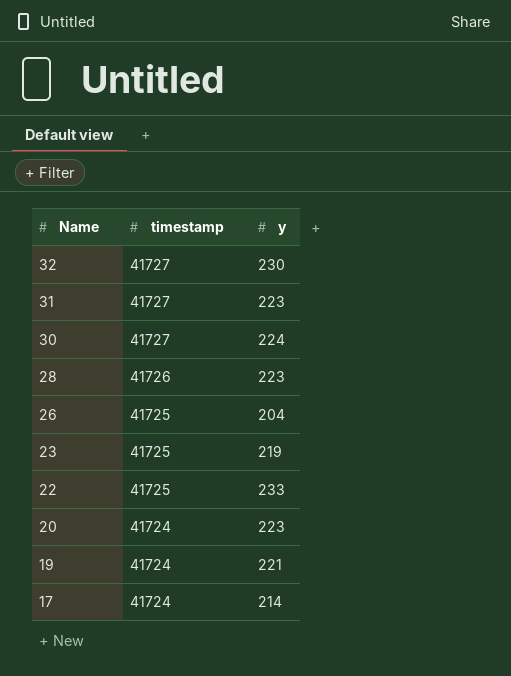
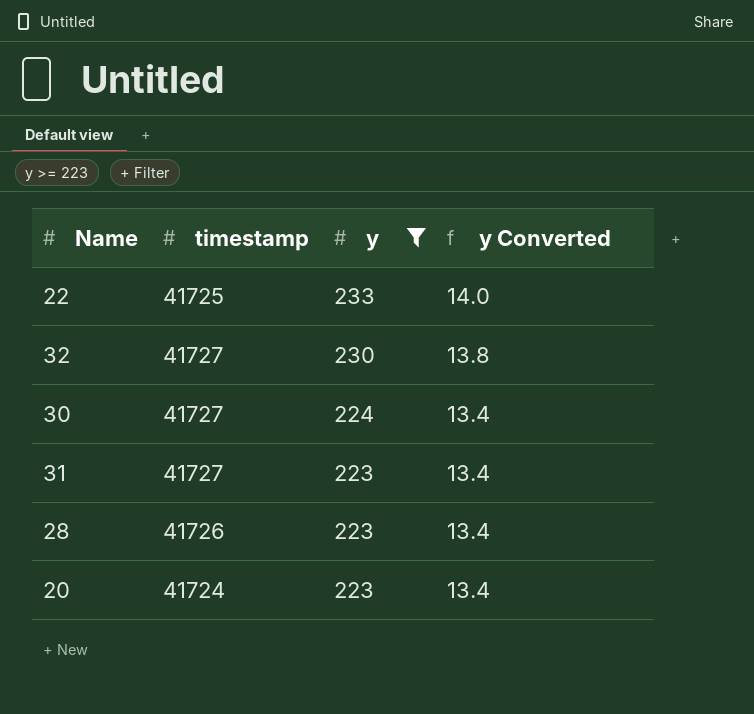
filter: none -> y >= 223
row order: Name descending -> y descending
column y Converted | formula: none -> [y] * 0.06

